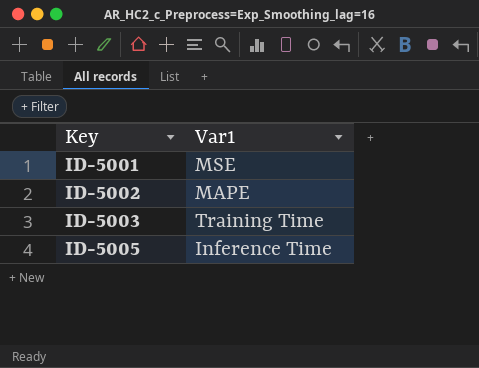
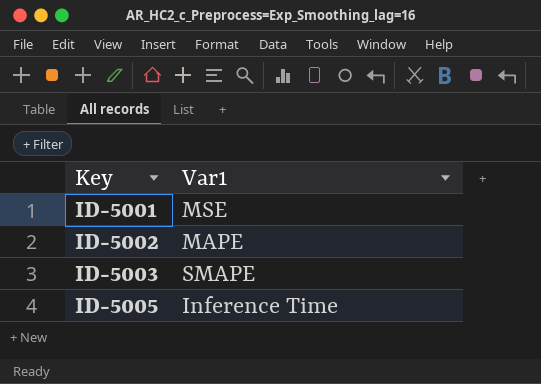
ID-5003 | Var1: Training Time -> SMAPE

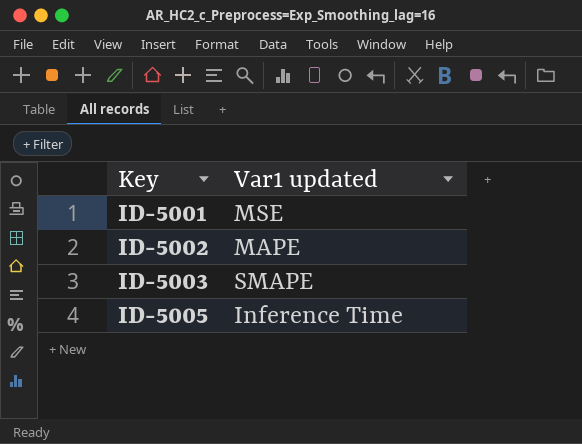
column name: Var1 -> Var1 updated

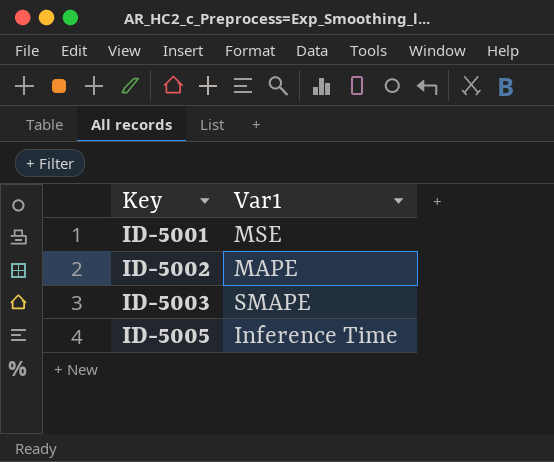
column name: Var1 updated -> Var1

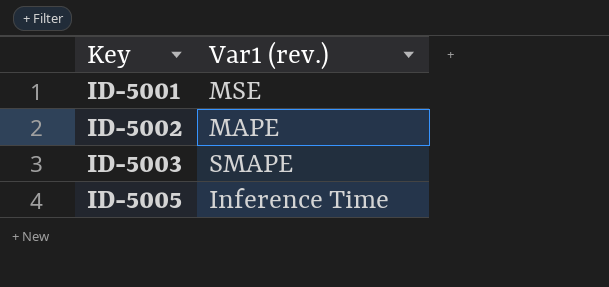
column name: Var1 -> Var1 (rev.)

